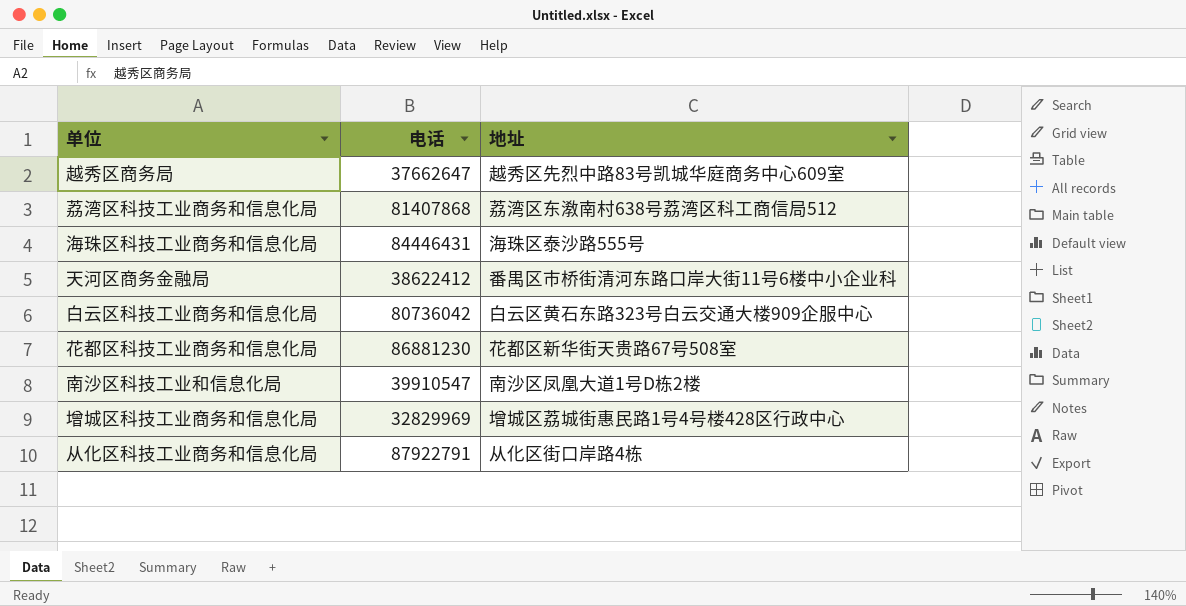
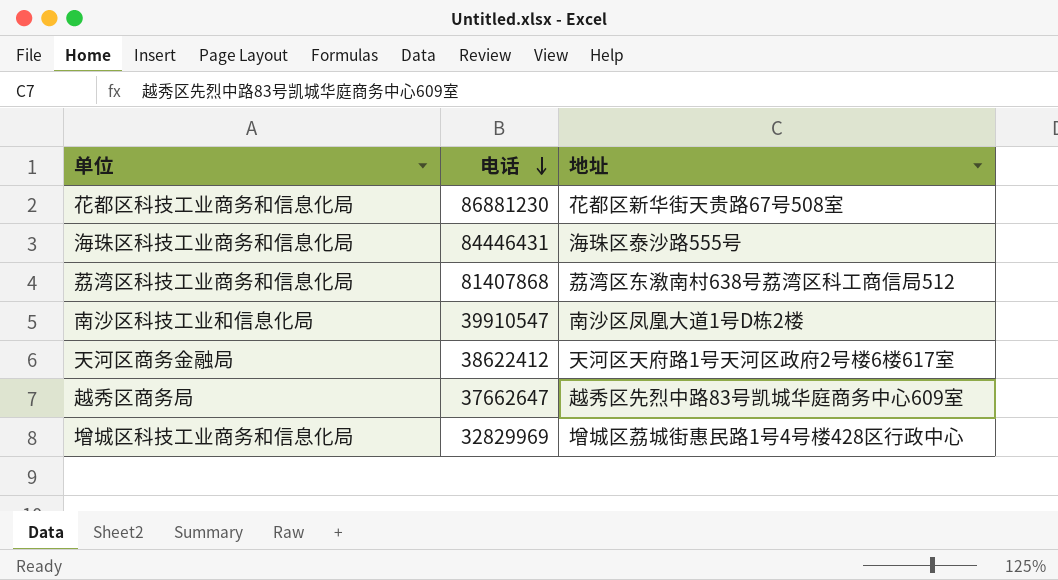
row order: none -> 电话 descending
row 白云区科技工业商务和信息化局: 80736042 | 白云区黄石东路323号白云交通大楼909企服中心 -> none
row 从化区科技工业商务和信息化局: 87922791 | 从化区街口岸路4栋 -> none
天河区商务金融局 | 地址: 番禺区市桥街清河东路口岸大街11号6楼中小企业科 -> 天河区天府路1号天河区政府2号楼6楼617室

